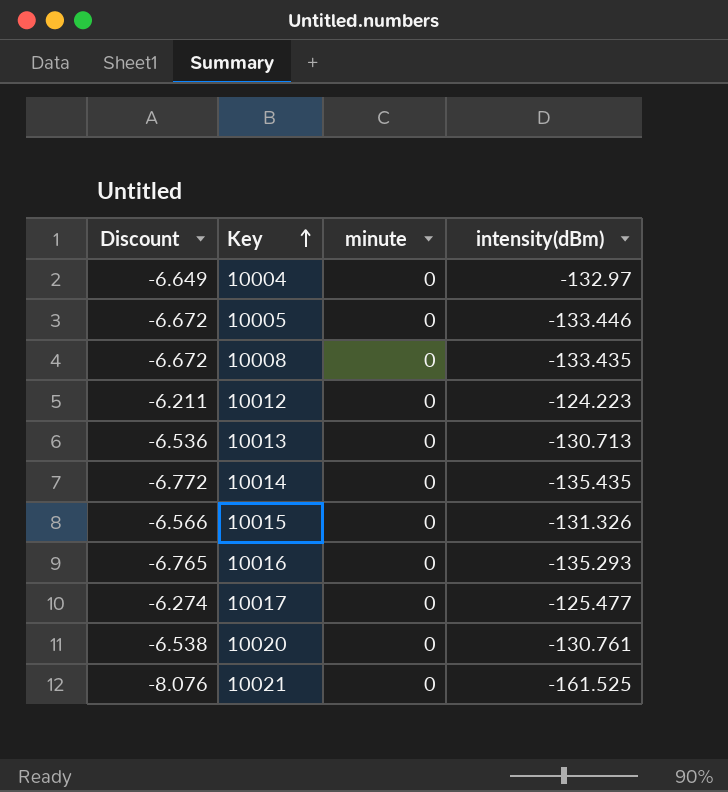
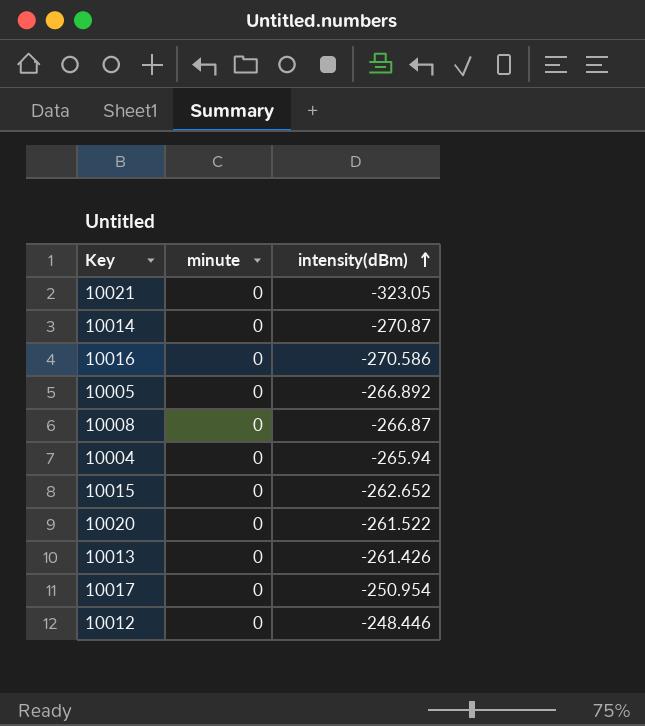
row order: Key ascending -> intensity(dBm) ascending
column Discount | formula: [intensity(dBm)] * 0.05 -> none
10021 | intensity(dBm): -161.525 -> -323.05
10014 | intensity(dBm): -135.435 -> -270.87
10016 | intensity(dBm): -135.293 -> -270.586
10005 | intensity(dBm): -133.446 -> -266.892
10008 | intensity(dBm): -133.435 -> -266.87
10004 | intensity(dBm): -132.97 -> -265.94
10015 | intensity(dBm): -131.326 -> -262.652
10020 | intensity(dBm): -130.761 -> -261.522
10013 | intensity(dBm): -130.713 -> -261.426
10017 | intensity(dBm): -125.477 -> -250.954
10012 | intensity(dBm): -124.223 -> -248.446

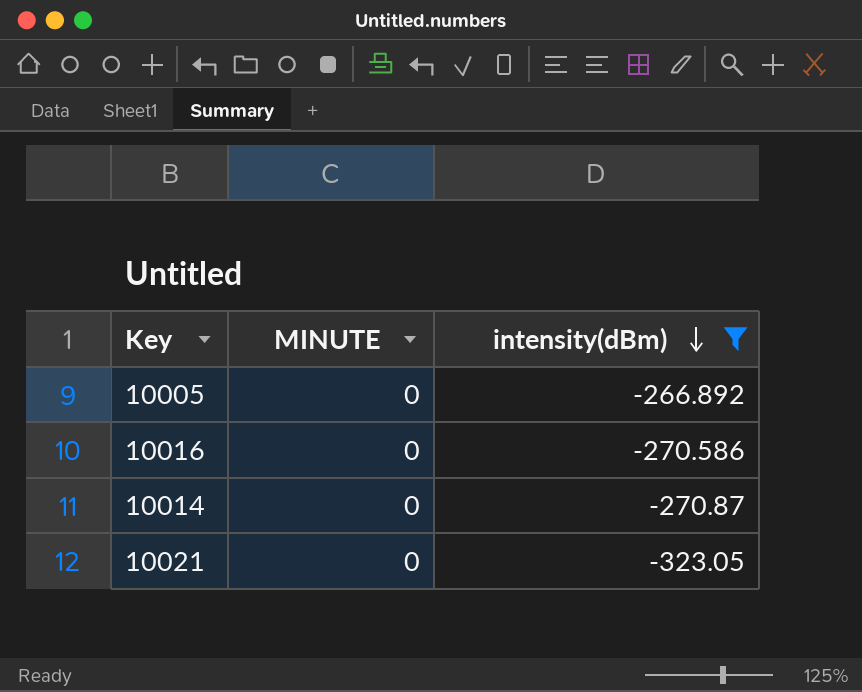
filter: none -> intensity(dBm) <= -266.892
row order: intensity(dBm) ascending -> intensity(dBm) descending
column name: minute -> MINUTE

